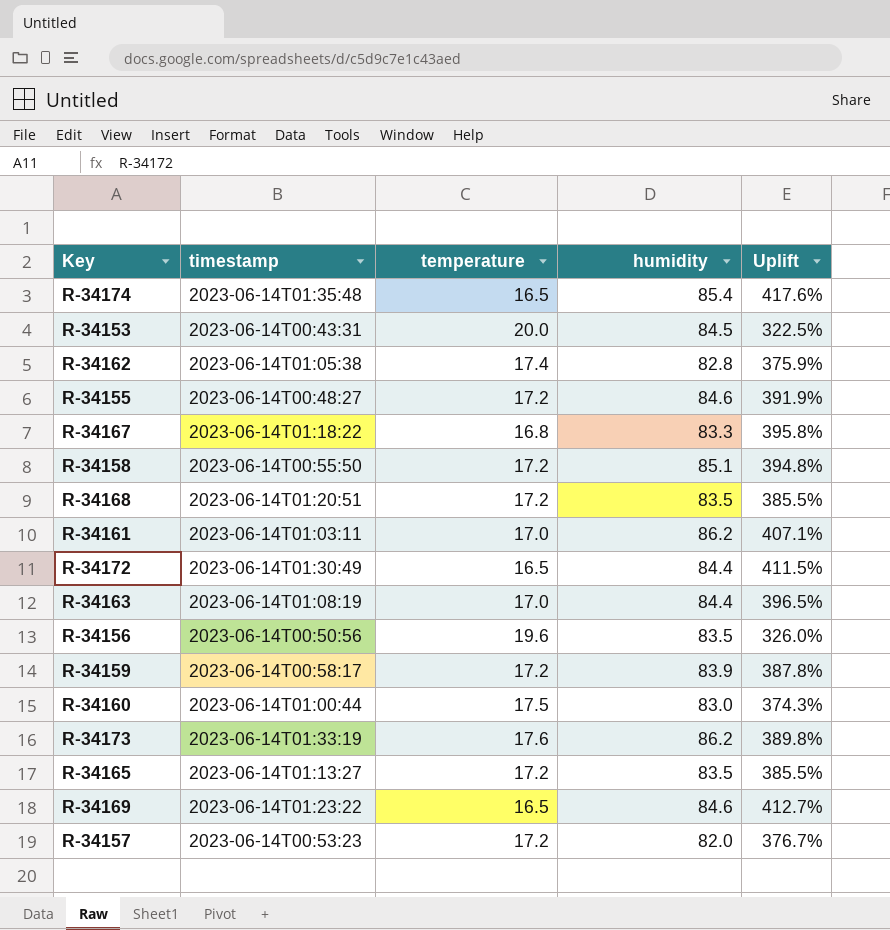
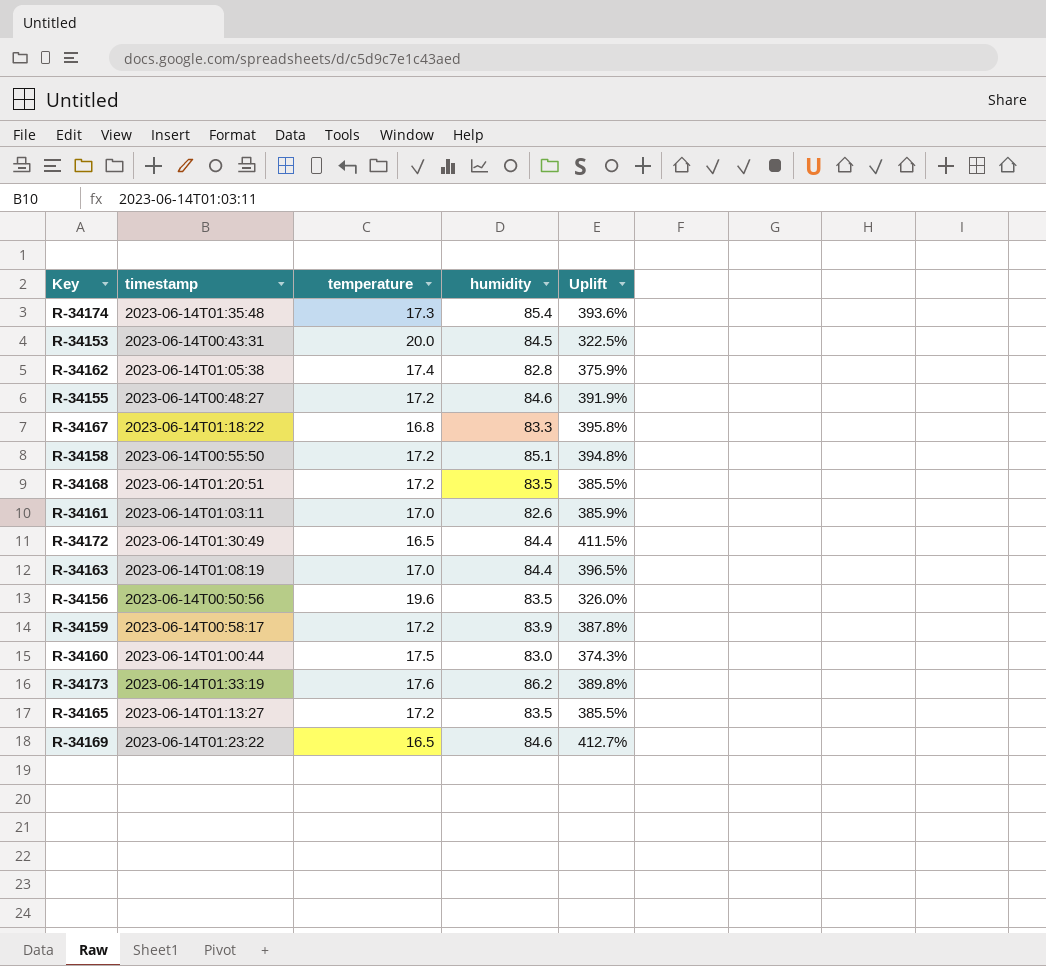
row R-34157: 2023-06-14T00:53:23 | 17.2 | 82.0 | 376.7% -> none
R-34174 | temperature: 16.5 -> 17.3
R-34174 | Uplift: 417.6% -> 393.6%
R-34161 | humidity: 86.2 -> 82.6
R-34161 | Uplift: 407.1% -> 385.9%

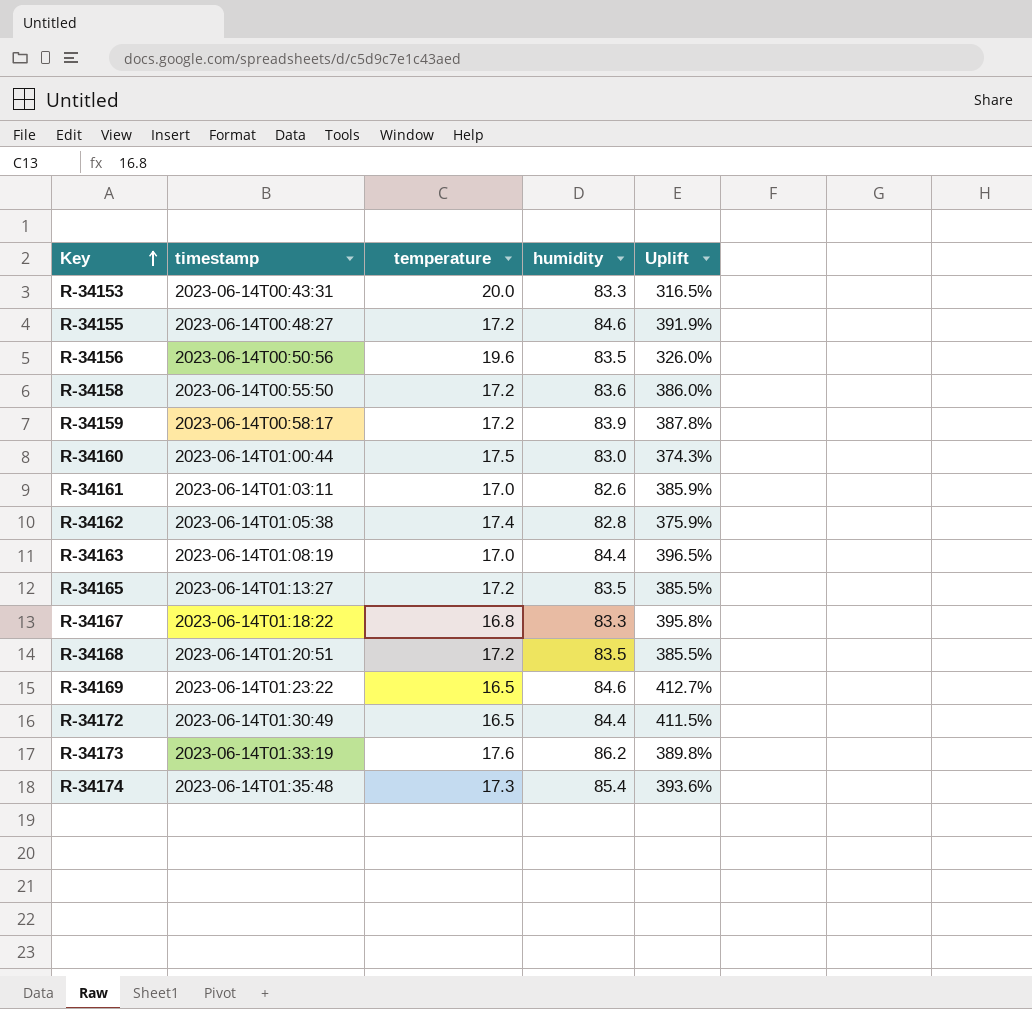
row order: none -> Key ascending
R-34153 | humidity: 84.5 -> 83.3
R-34153 | Uplift: 322.5% -> 316.5%
R-34158 | humidity: 85.1 -> 83.6
R-34158 | Uplift: 394.8% -> 386.0%

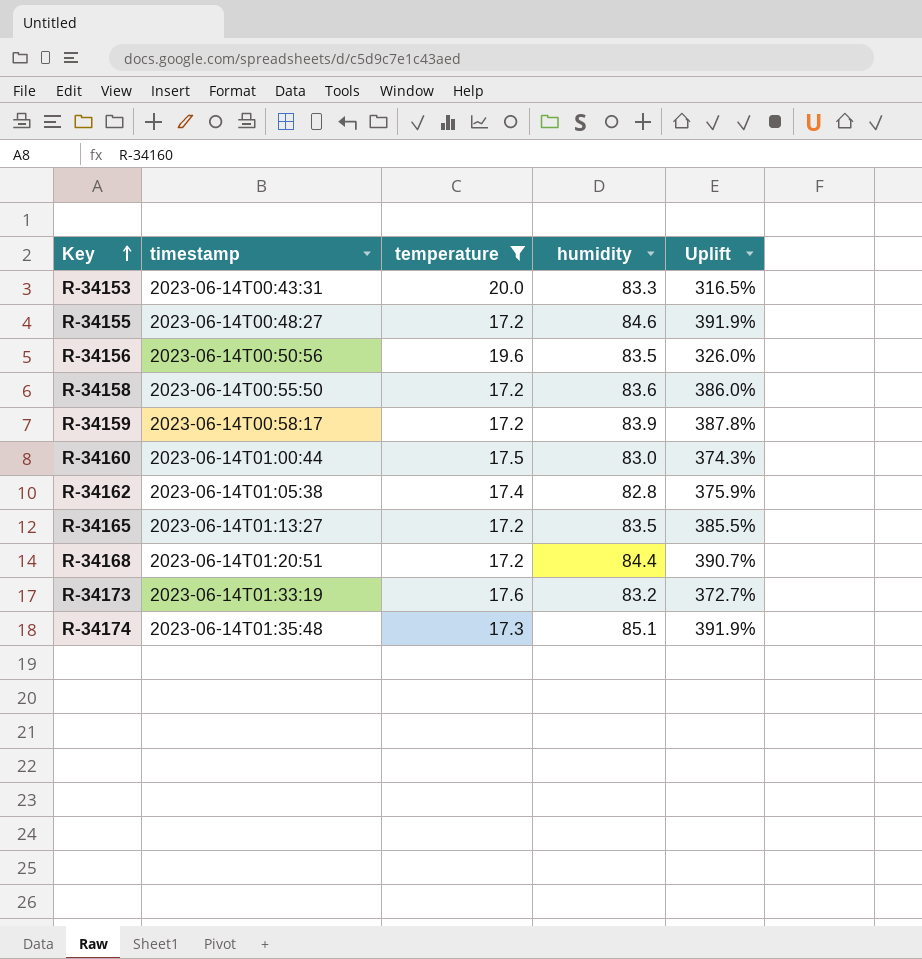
filter: none -> temperature >= 17.2
R-34168 | humidity: 83.5 -> 84.4
R-34168 | Uplift: 385.5% -> 390.7%
R-34173 | humidity: 86.2 -> 83.2
R-34173 | Uplift: 389.8% -> 372.7%
R-34174 | humidity: 85.4 -> 85.1
R-34174 | Uplift: 393.6% -> 391.9%

